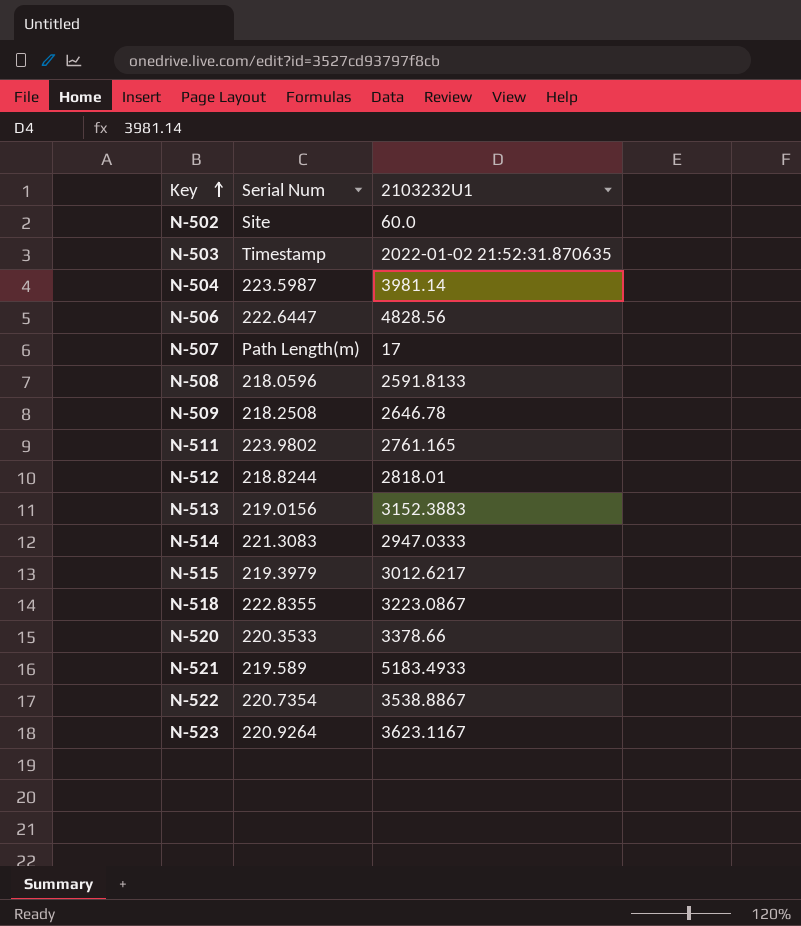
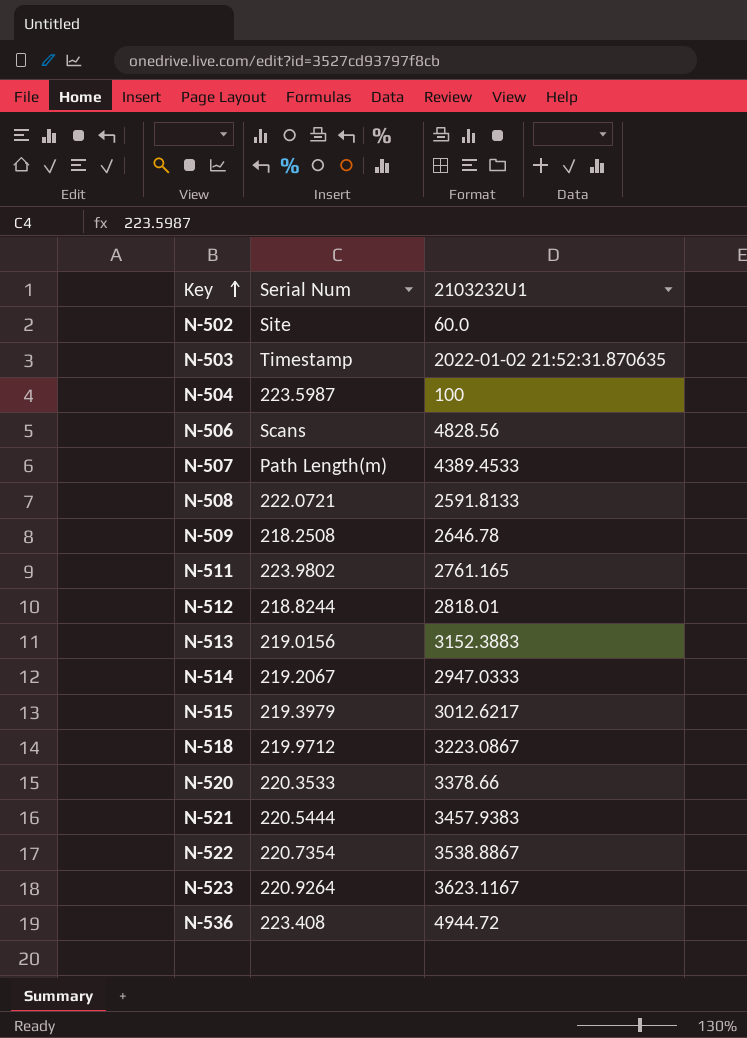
N-504 | 2103232U1: 3981.14 -> 100
N-506 | Serial Num: 222.6447 -> Scans
N-507 | 2103232U1: 17 -> 4389.4533
N-508 | Serial Num: 218.0596 -> 222.0721
N-514 | Serial Num: 221.3083 -> 219.2067
N-518 | Serial Num: 222.8355 -> 219.9712
N-521 | Serial Num: 219.589 -> 220.5444
N-521 | 2103232U1: 5183.4933 -> 3457.9383
row N-536: none -> 223.408 | 4944.72

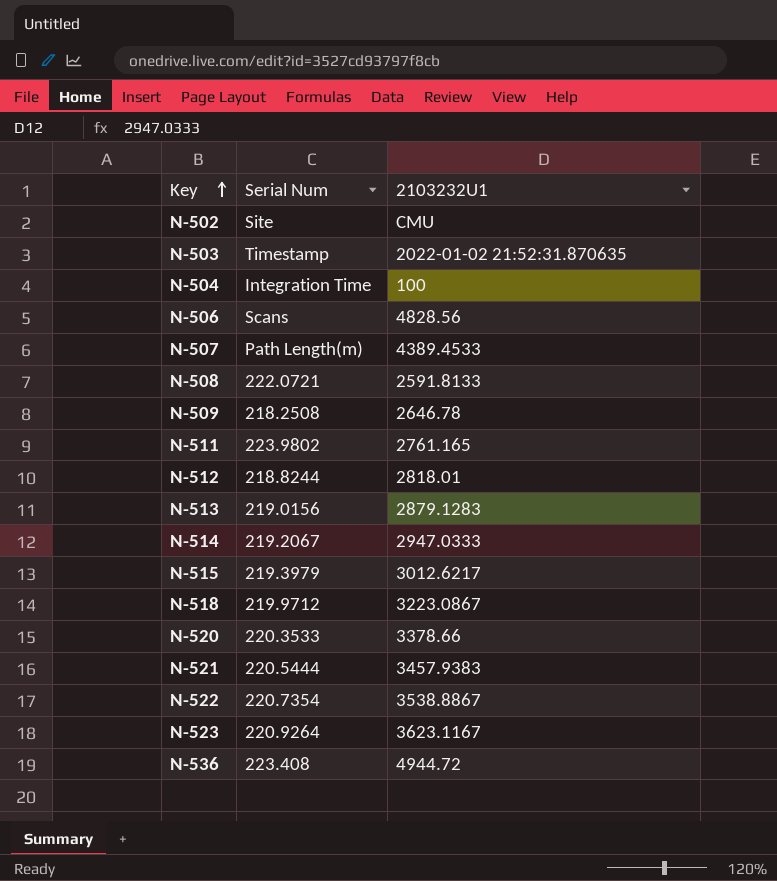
N-502 | 2103232U1: 60.0 -> CMU
N-504 | Serial Num: 223.5987 -> Integration Time
N-513 | 2103232U1: 3152.3883 -> 2879.1283

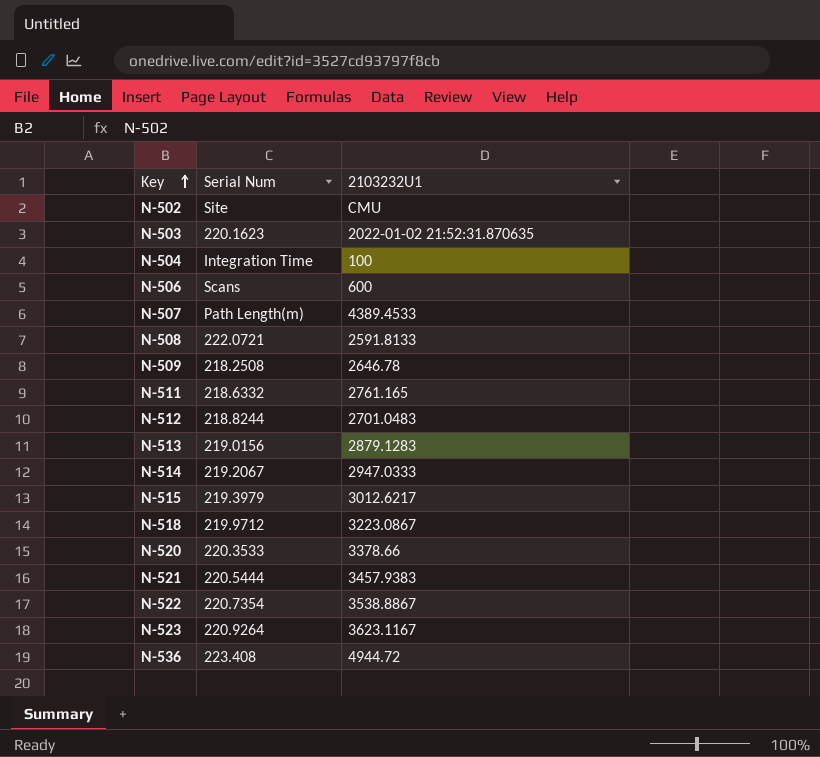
N-503 | Serial Num: Timestamp -> 220.1623
N-506 | 2103232U1: 4828.56 -> 600
N-511 | Serial Num: 223.9802 -> 218.6332
N-512 | 2103232U1: 2818.01 -> 2701.0483

